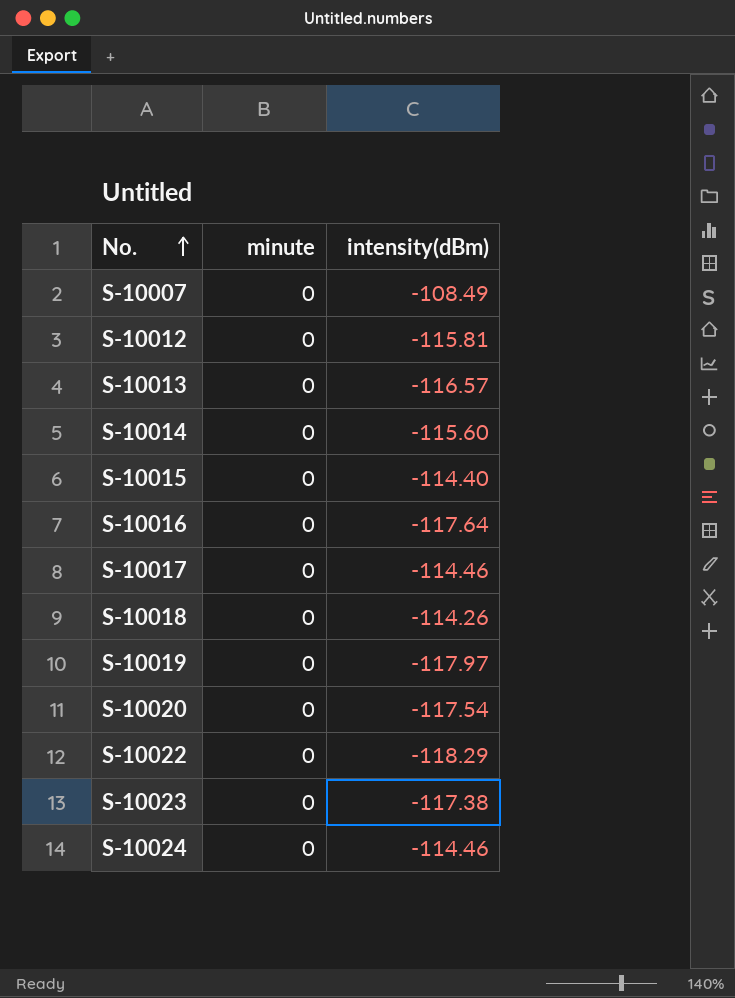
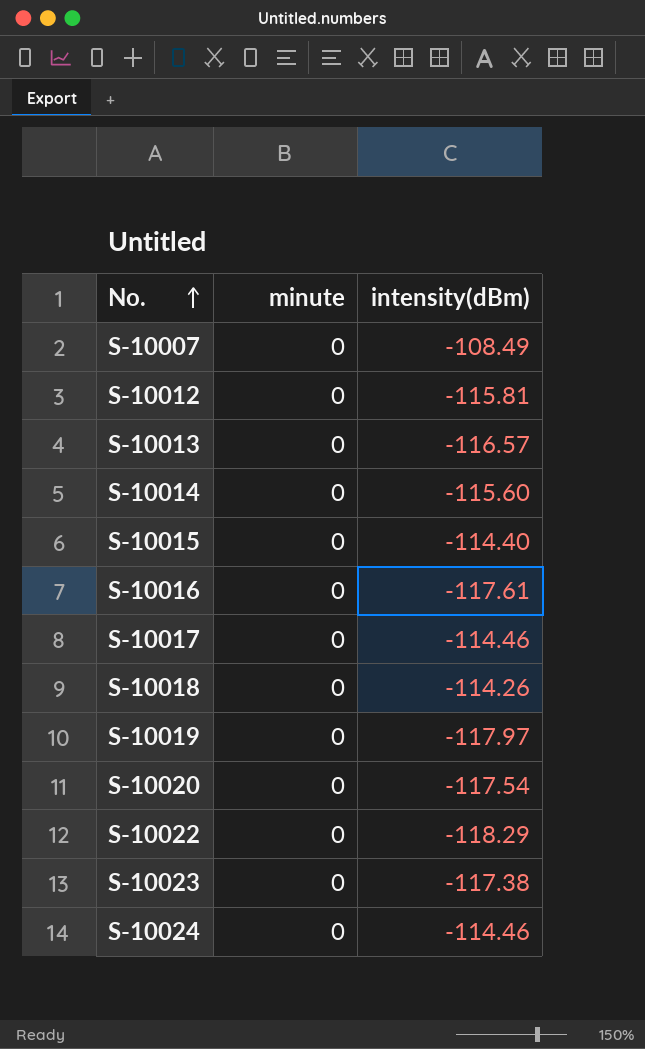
S-10016 | intensity(dBm): -117.64 -> -117.61

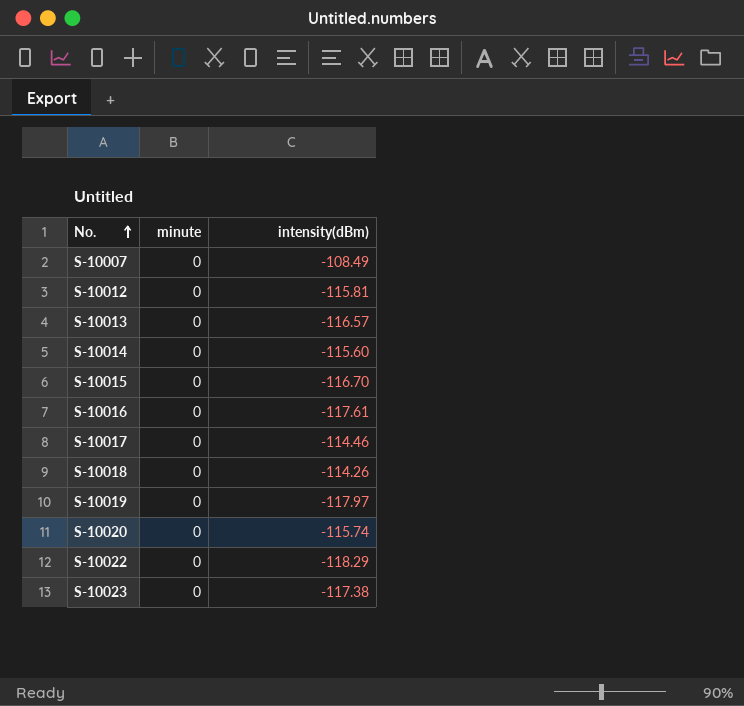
row S-10024: 0 | -114.46 -> none
S-10015 | intensity(dBm): -114.40 -> -116.70
S-10020 | intensity(dBm): -117.54 -> -115.74

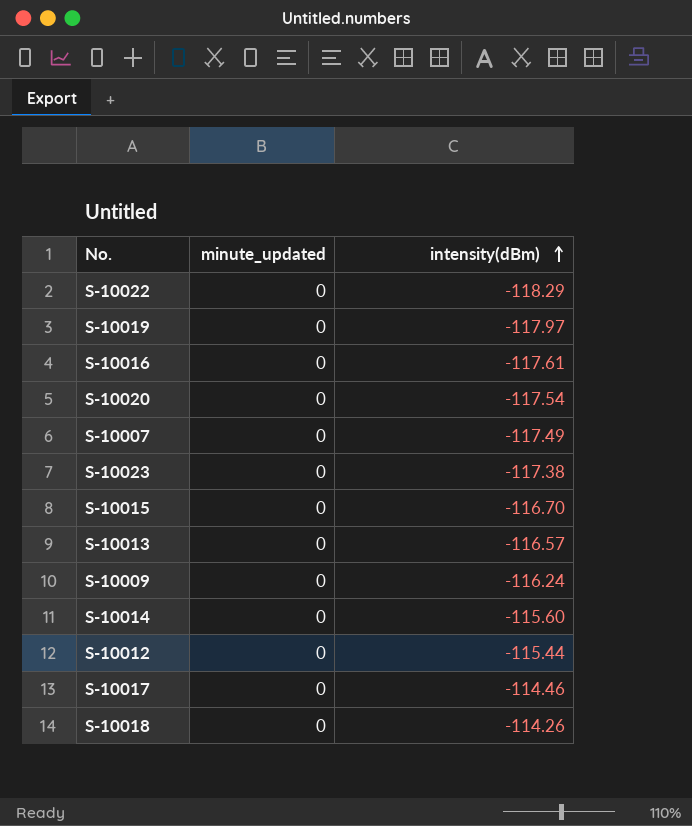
row order: No. ascending -> intensity(dBm) ascending
column name: minute -> minute_updated
S-10020 | intensity(dBm): -115.74 -> -117.54
S-10007 | intensity(dBm): -108.49 -> -117.49
row S-10009: none -> 0 | -116.24
S-10012 | intensity(dBm): -115.81 -> -115.44

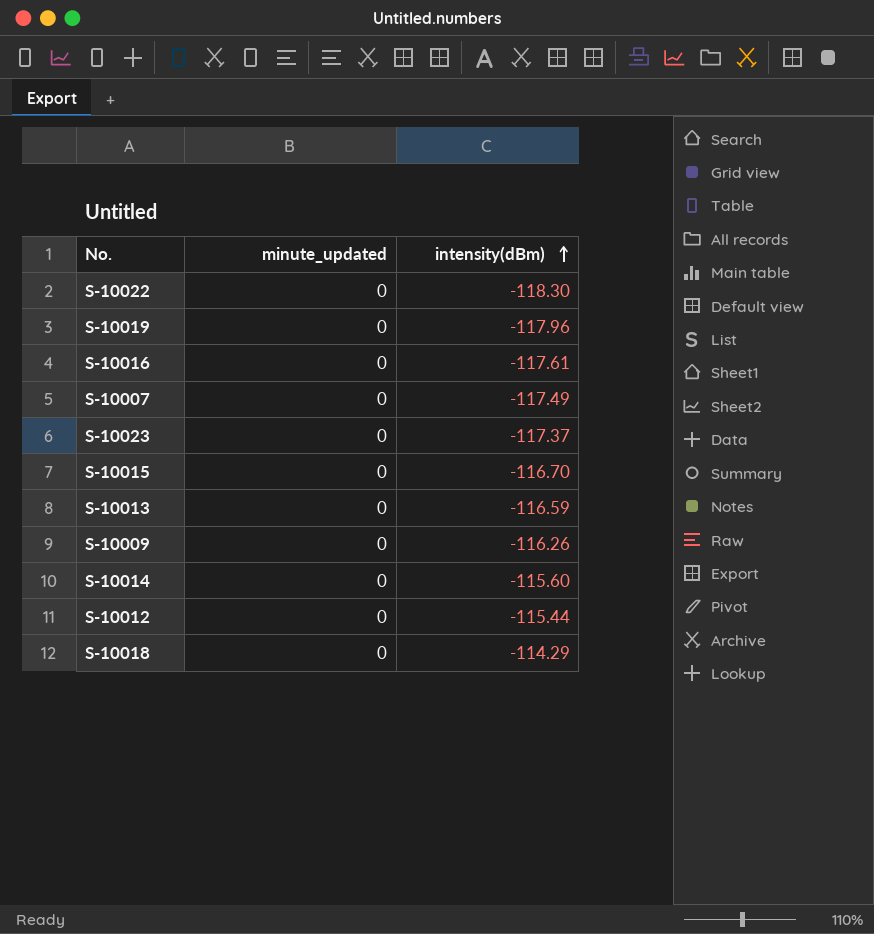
row S-10020: 0 | -117.54 -> none
row S-10017: 0 | -114.46 -> none
S-10022 | intensity(dBm): -118.29 -> -118.30
S-10019 | intensity(dBm): -117.97 -> -117.96
S-10023 | intensity(dBm): -117.38 -> -117.37
S-10013 | intensity(dBm): -116.57 -> -116.59
S-10009 | intensity(dBm): -116.24 -> -116.26
S-10018 | intensity(dBm): -114.26 -> -114.29

